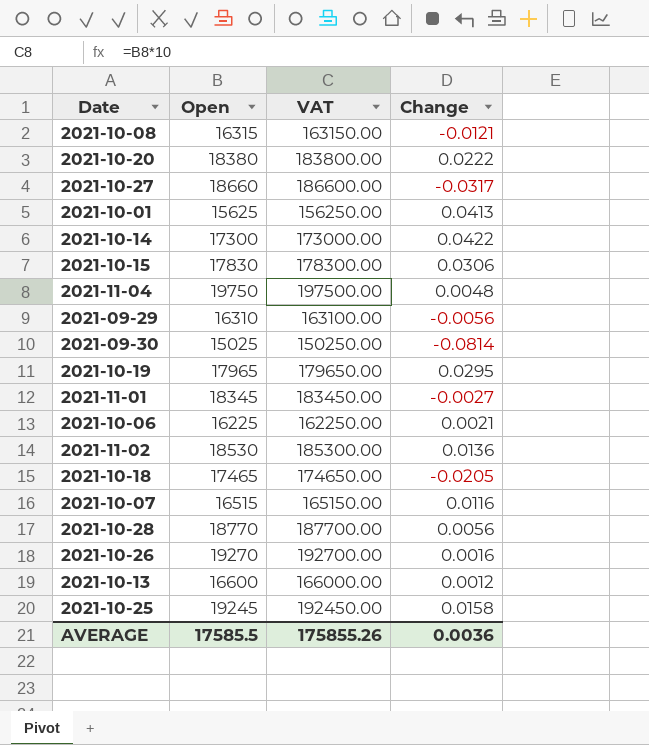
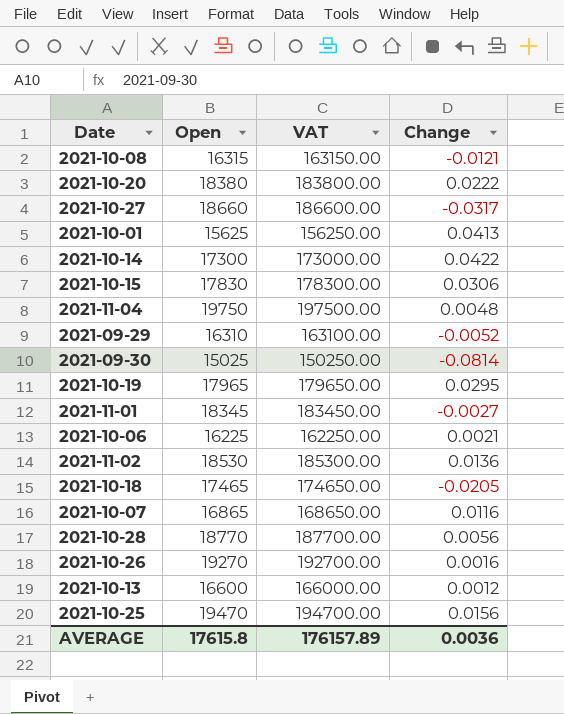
2021-09-29 | Change: -0.0056 -> -0.0052
2021-10-07 | Open: 16515 -> 16865
2021-10-07 | VAT: 165150.00 -> 168650.00
2021-10-25 | Open: 19245 -> 19470
2021-10-25 | VAT: 192450.00 -> 194700.00
2021-10-25 | Change: 0.0158 -> 0.0156
AVERAGE | Open: 17585.5 -> 17615.8
AVERAGE | VAT: 175855.26 -> 176157.89

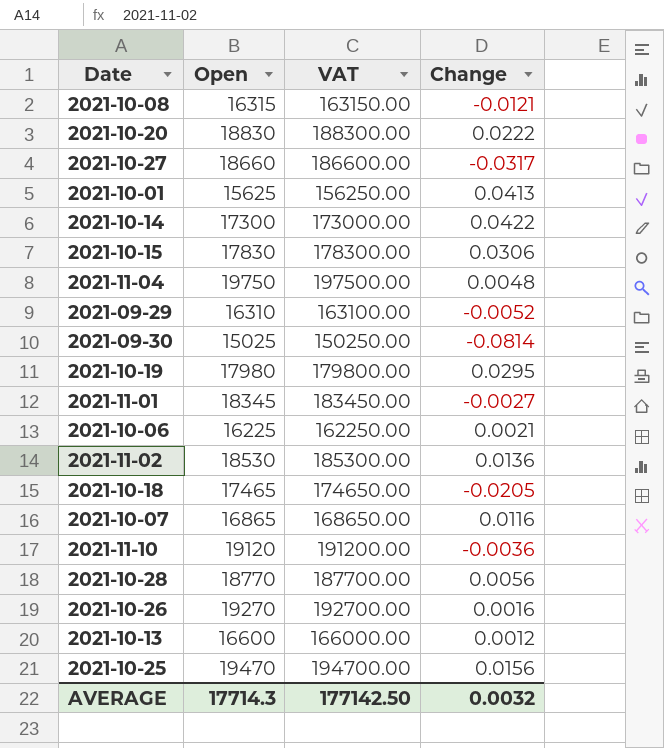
2021-10-20 | Open: 18380 -> 18830
2021-10-20 | VAT: 183800.00 -> 188300.00
2021-10-19 | Open: 17965 -> 17980
2021-10-19 | VAT: 179650.00 -> 179800.00
row 2021-11-10: none -> 19120 | 191200.00 | -0.0036
AVERAGE | Open: 17615.8 -> 17714.3
AVERAGE | VAT: 176157.89 -> 177142.50
AVERAGE | Change: 0.0036 -> 0.0032

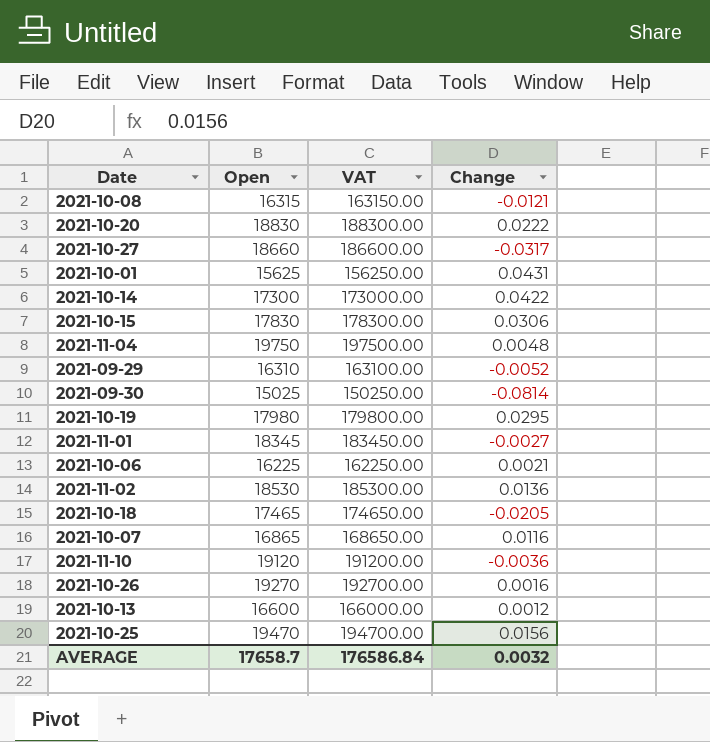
row 2021-10-28: 18770 | 187700.00 | 0.0056 -> none
2021-10-01 | Change: 0.0413 -> 0.0431
AVERAGE | Open: 17714.3 -> 17658.7
AVERAGE | VAT: 177142.50 -> 176586.84

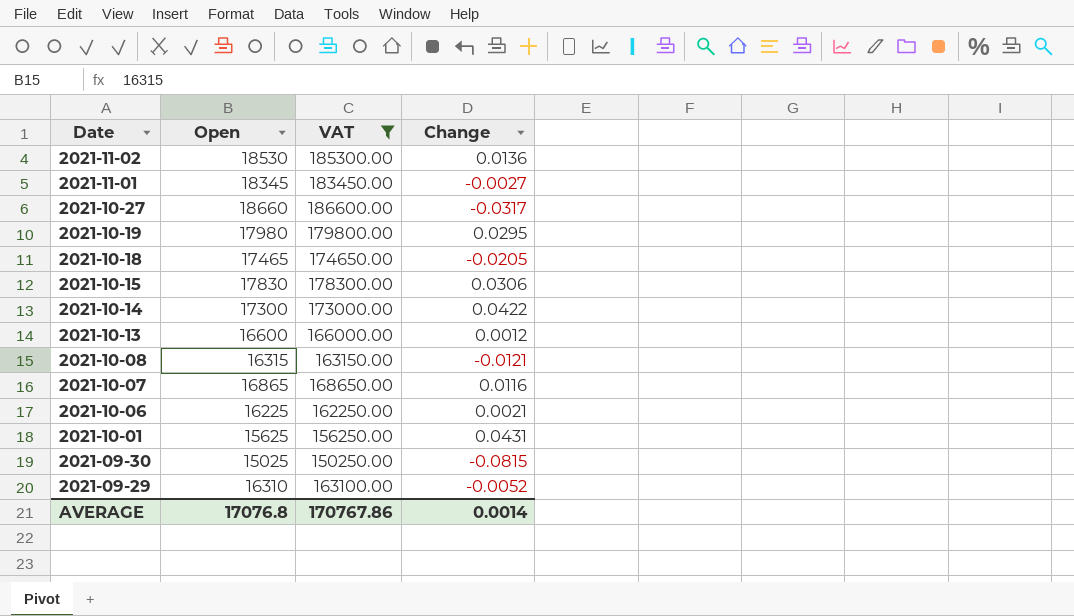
filter: none -> VAT <= 186600.00
row order: none -> Date descending
2021-09-30 | Change: -0.0814 -> -0.0815
AVERAGE | Open: 17658.7 -> 17076.8
AVERAGE | VAT: 176586.84 -> 170767.86
AVERAGE | Change: 0.0032 -> 0.0014

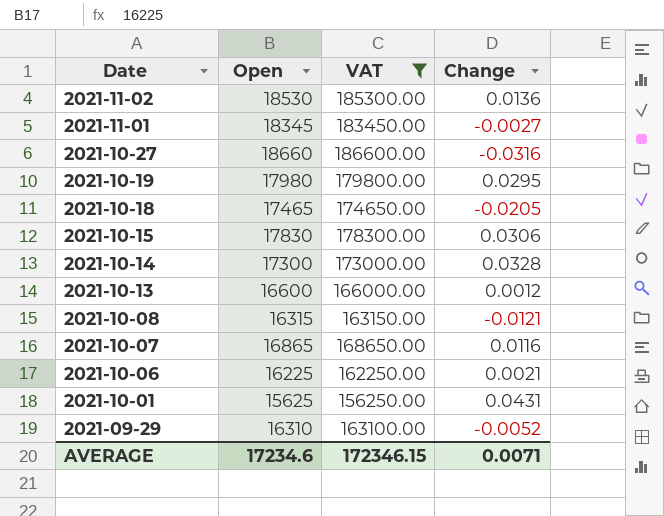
row 2021-09-30: 15025 | 150250.00 | -0.0815 -> none
2021-10-27 | Change: -0.0317 -> -0.0316
2021-10-14 | Change: 0.0422 -> 0.0328
AVERAGE | Open: 17076.8 -> 17234.6
AVERAGE | VAT: 170767.86 -> 172346.15
AVERAGE | Change: 0.0014 -> 0.0071

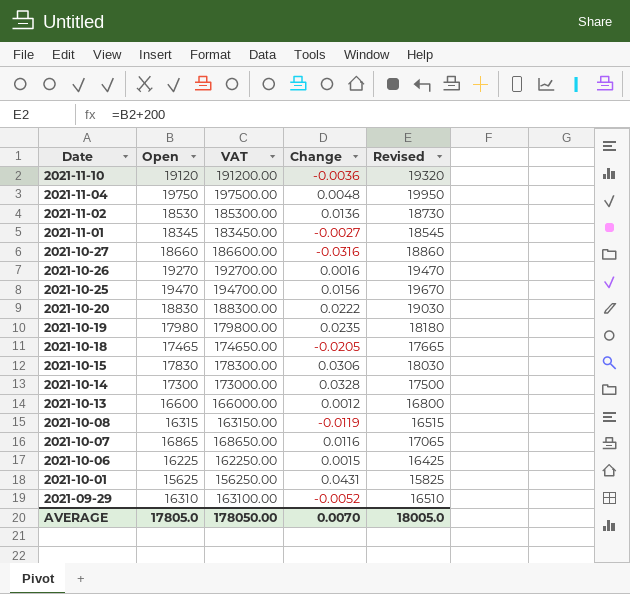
filter: VAT <= 186600.00 -> none
column Revised | formula: none -> [Open] + 200
2021-10-19 | Change: 0.0295 -> 0.0235
2021-10-08 | Change: -0.0121 -> -0.0119
2021-10-06 | Change: 0.0021 -> 0.0015
AVERAGE | Open: 17234.6 -> 17805.0
AVERAGE | VAT: 172346.15 -> 178050.00
AVERAGE | Change: 0.0071 -> 0.0070

